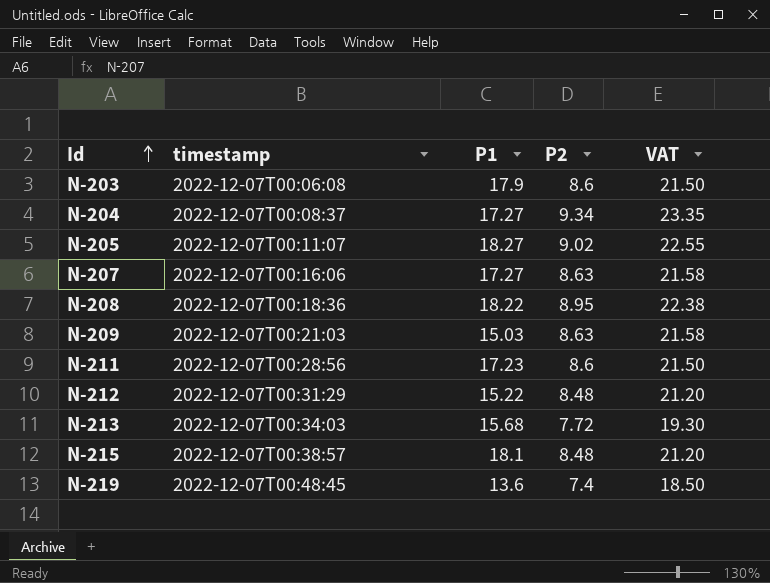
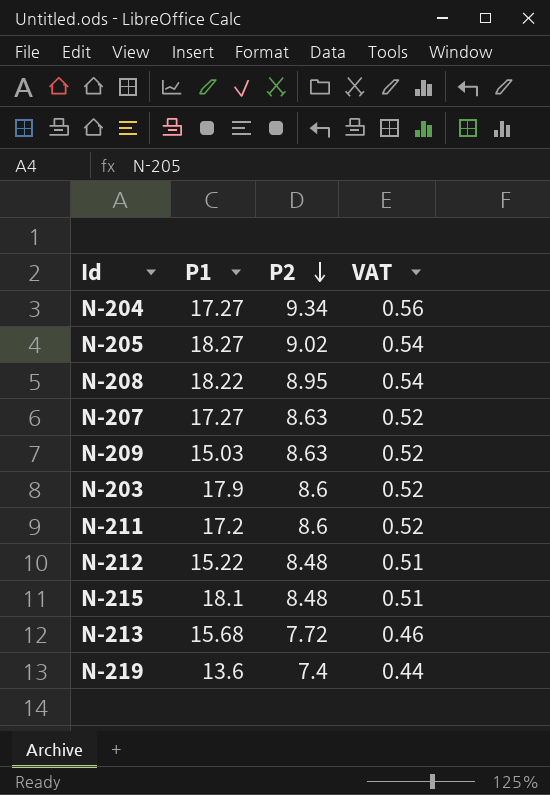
row order: Id ascending -> P2 descending
column timestamp | position: 2 -> none
column VAT | formula: [P2] * 2.5 -> [P2] * 0.06
N-211 | P1: 17.23 -> 17.2

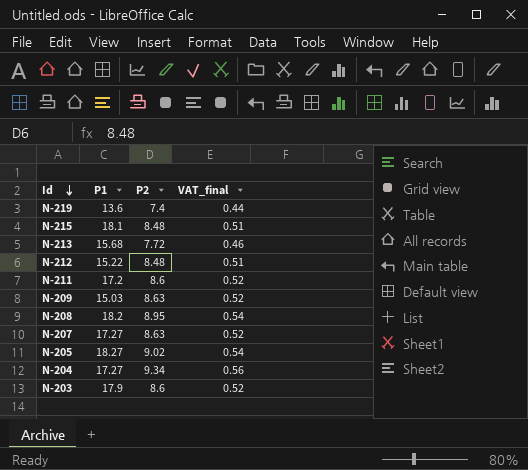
row order: P2 descending -> Id descending
column name: VAT -> VAT_final
N-208 | P1: 18.22 -> 18.2

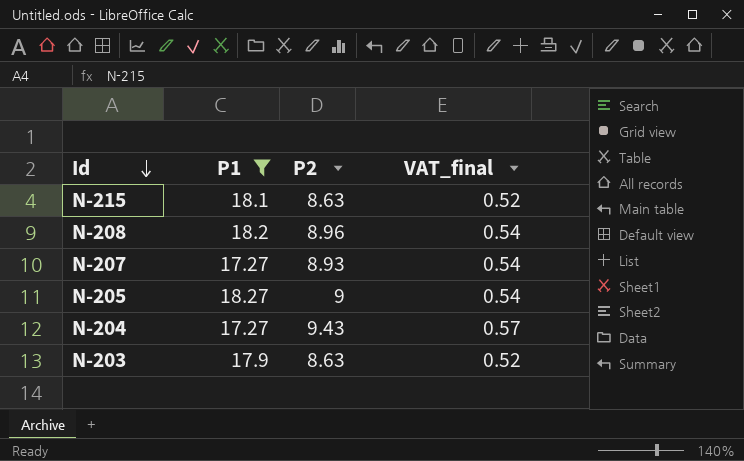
filter: none -> P1 >= 17.27
N-215 | P2: 8.48 -> 8.63
N-215 | VAT_final: 0.51 -> 0.52
N-208 | P2: 8.95 -> 8.96
N-207 | P2: 8.63 -> 8.93
N-207 | VAT_final: 0.52 -> 0.54
N-205 | P2: 9.02 -> 9
N-204 | P2: 9.34 -> 9.43
N-204 | VAT_final: 0.56 -> 0.57
N-203 | P2: 8.6 -> 8.63

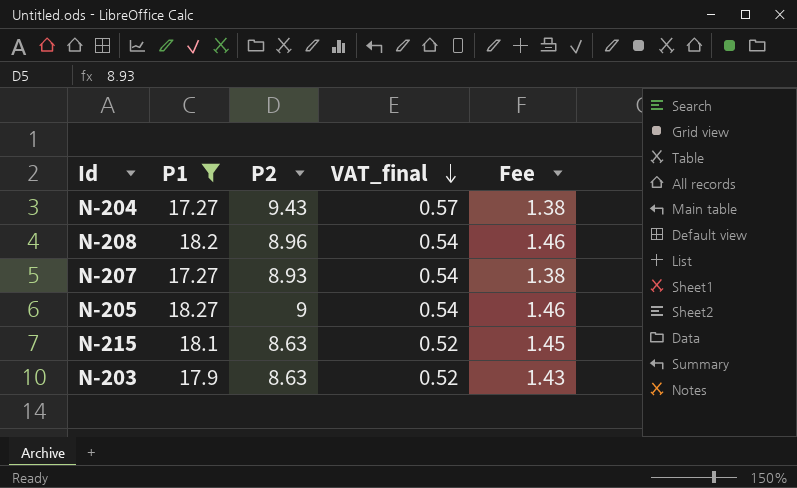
row order: Id descending -> VAT_final descending
column Fee | formula: none -> [P1] * 0.08

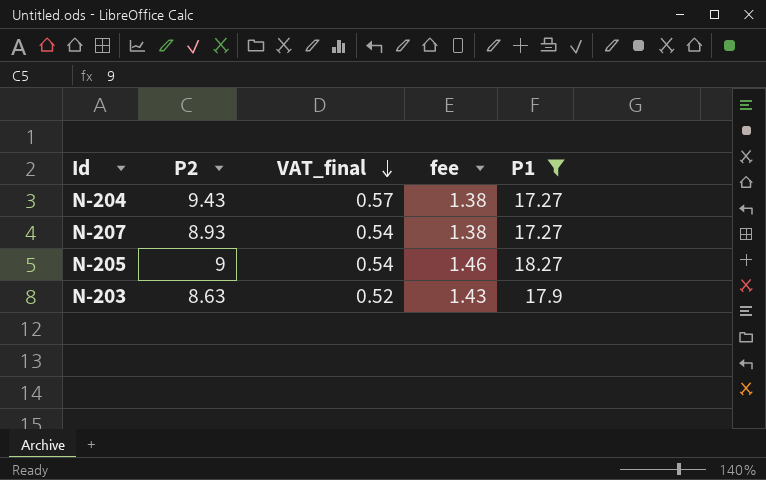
column name: Fee -> fee
column P1 | position: 2 -> 5
row N-208: 18.2 | 8.96 | 0.54 | 1.46 -> none
row N-215: 18.1 | 8.63 | 0.52 | 1.45 -> none

